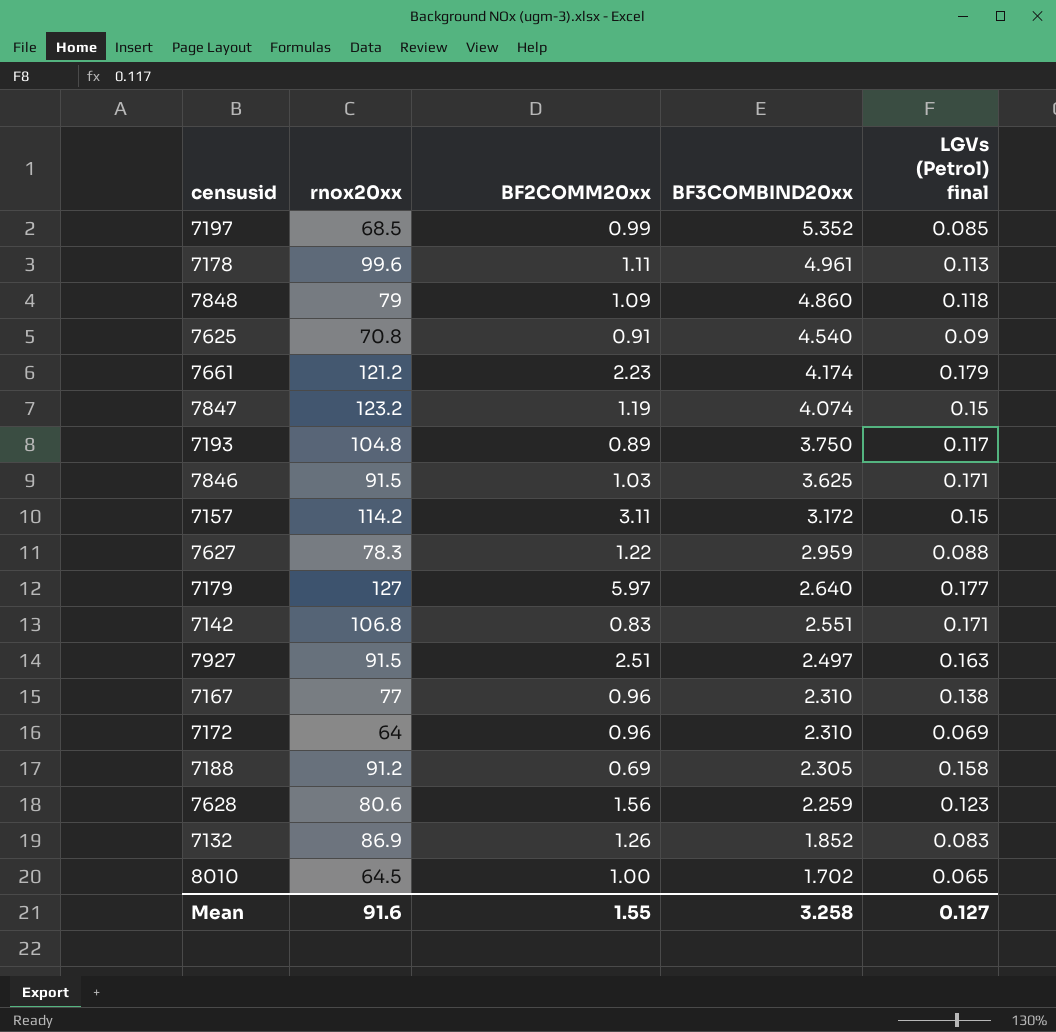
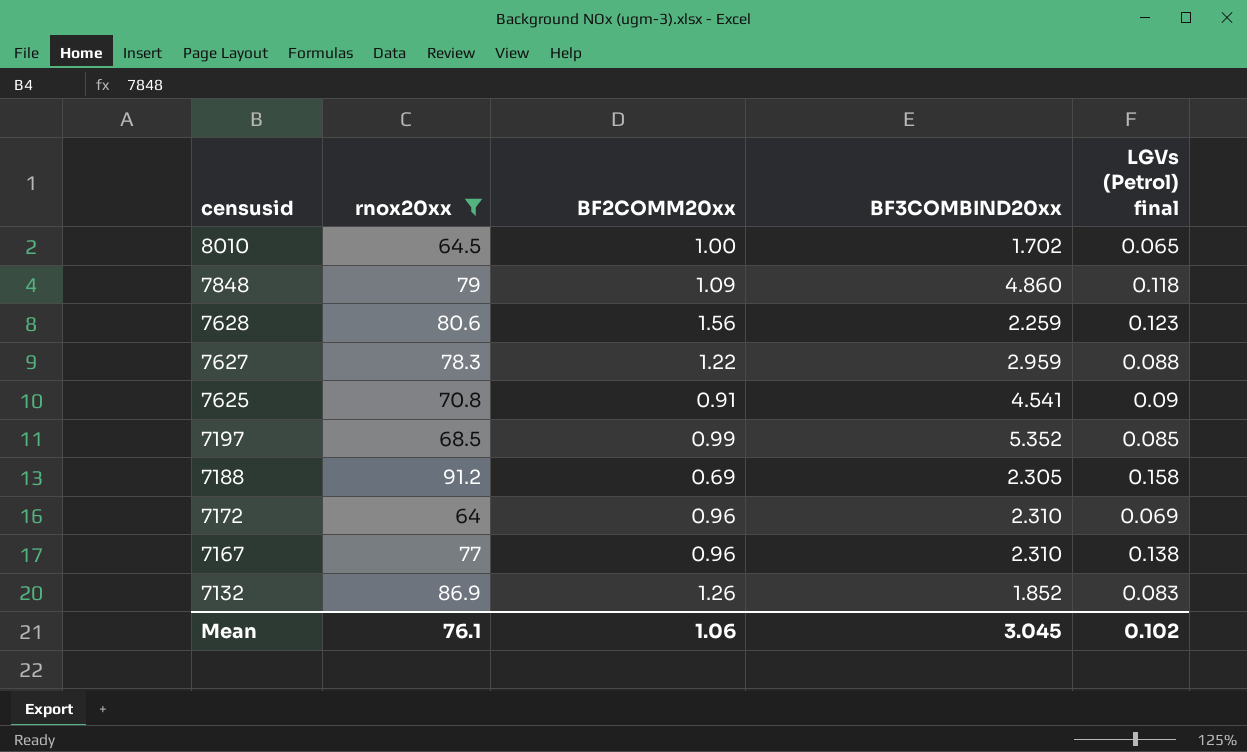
filter: none -> rnox20xx <= 91.2
row order: BF3COMBIND20xx descending -> censusid descending
7625 | BF3COMBIND20xx: 4.540 -> 4.541
Mean | rnox20xx: 91.6 -> 76.1
Mean | BF2COMM20xx: 1.55 -> 1.06
Mean | BF3COMBIND20xx: 3.258 -> 3.045
Mean | LGVs (Petrol) final: 0.127 -> 0.102

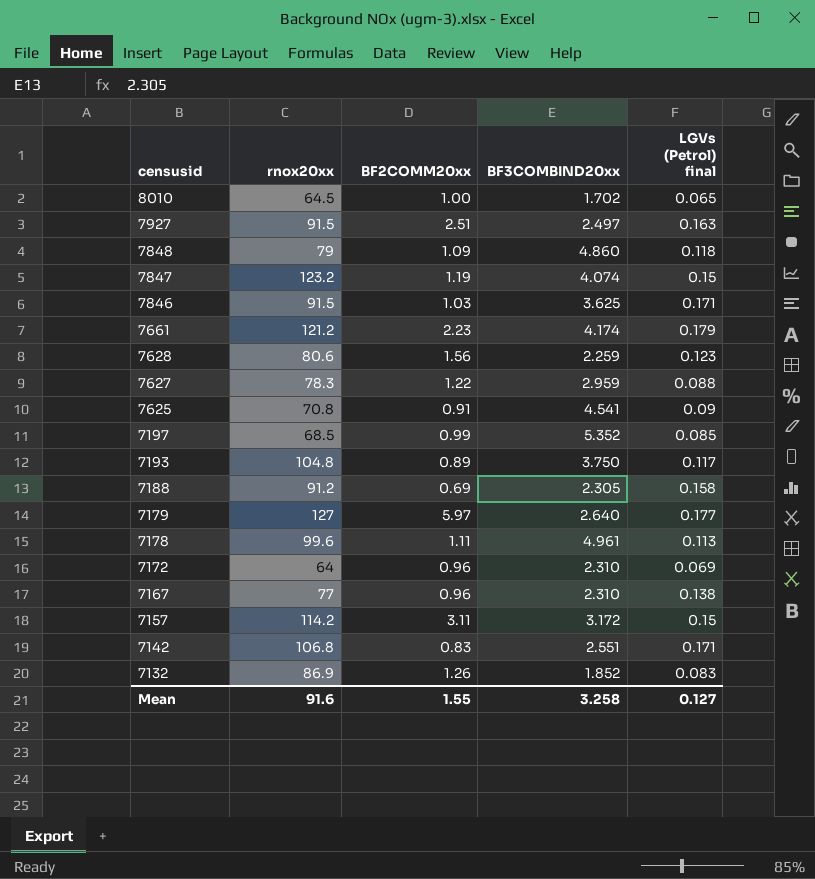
filter: rnox20xx <= 91.2 -> none
Mean | rnox20xx: 76.1 -> 91.6
Mean | BF2COMM20xx: 1.06 -> 1.55
Mean | BF3COMBIND20xx: 3.045 -> 3.258
Mean | LGVs (Petrol) final: 0.102 -> 0.127

